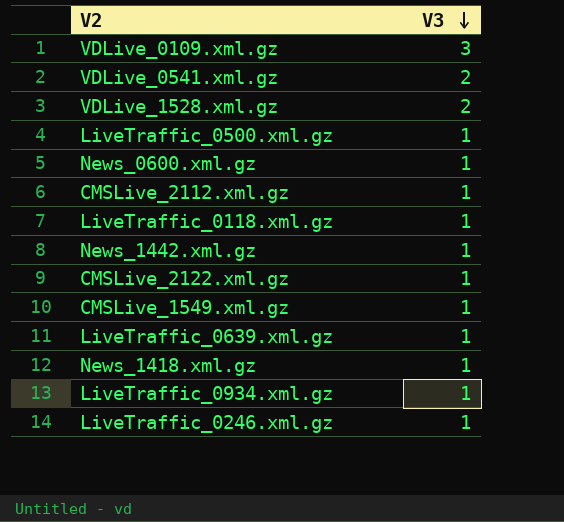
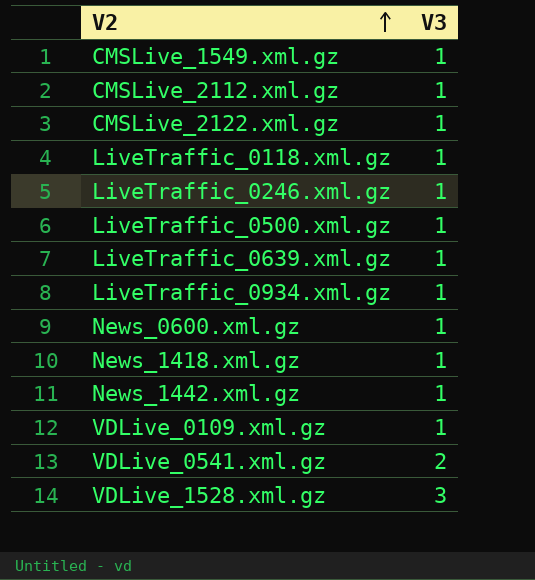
row order: V3 descending -> V2 ascending
VDLive_0109.xml.gz | V3: 3 -> 1
VDLive_1528.xml.gz | V3: 2 -> 3

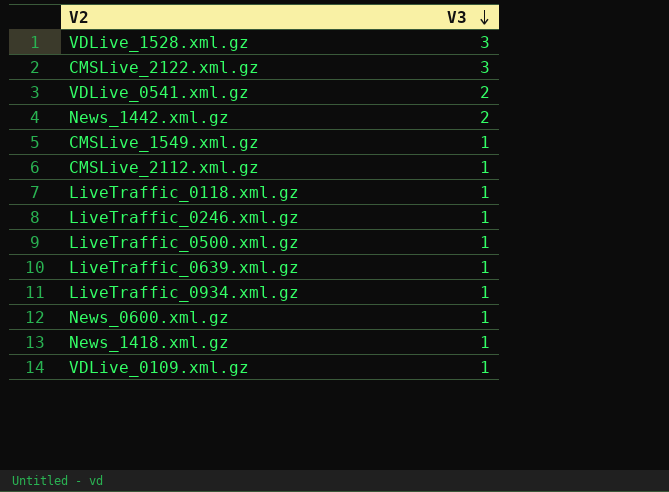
row order: V2 ascending -> V3 descending
CMSLive_2122.xml.gz | V3: 1 -> 3
News_1442.xml.gz | V3: 1 -> 2

